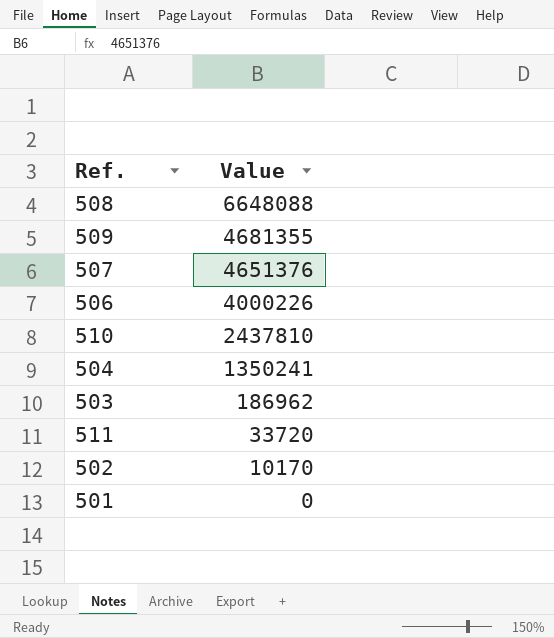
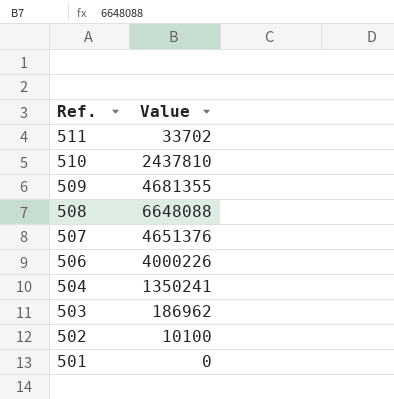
row order: Value descending -> Ref. descending
511 | Value: 33720 -> 33702
502 | Value: 10170 -> 10100

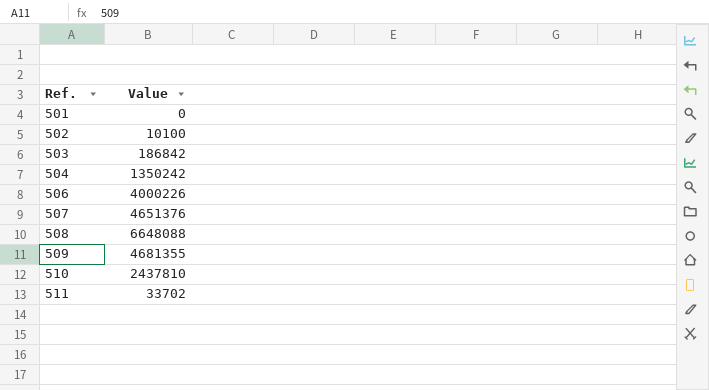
row order: Ref. descending -> Ref. ascending
503 | Value: 186962 -> 186842
504 | Value: 1350241 -> 1350242

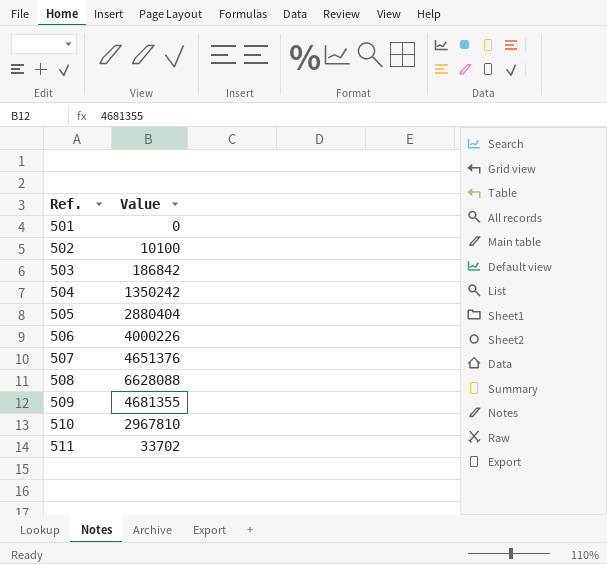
row 505: none -> 2880404
508 | Value: 6648088 -> 6628088
510 | Value: 2437810 -> 2967810

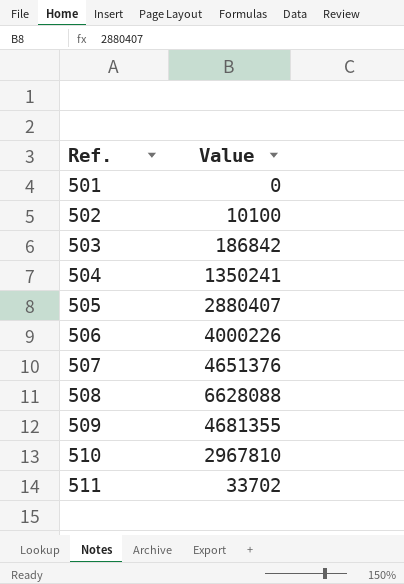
504 | Value: 1350242 -> 1350241
505 | Value: 2880404 -> 2880407

